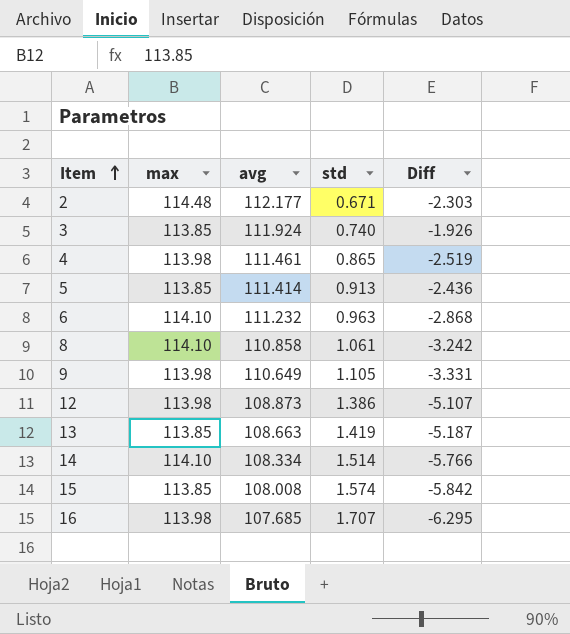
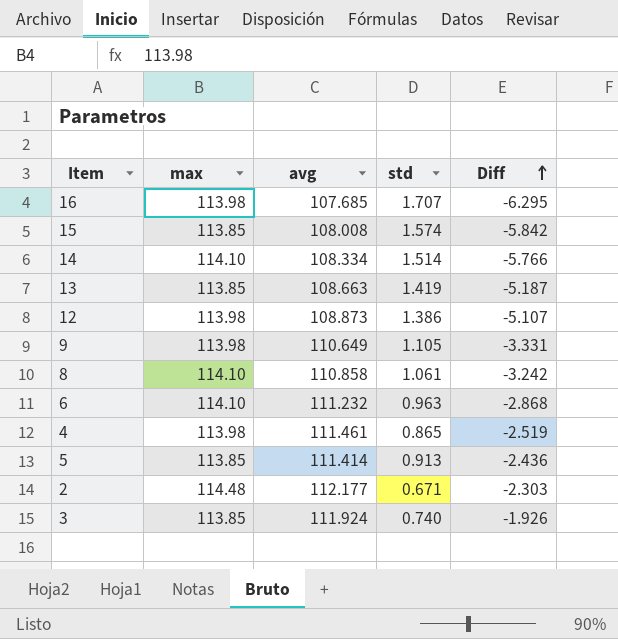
row order: Item ascending -> Diff ascending

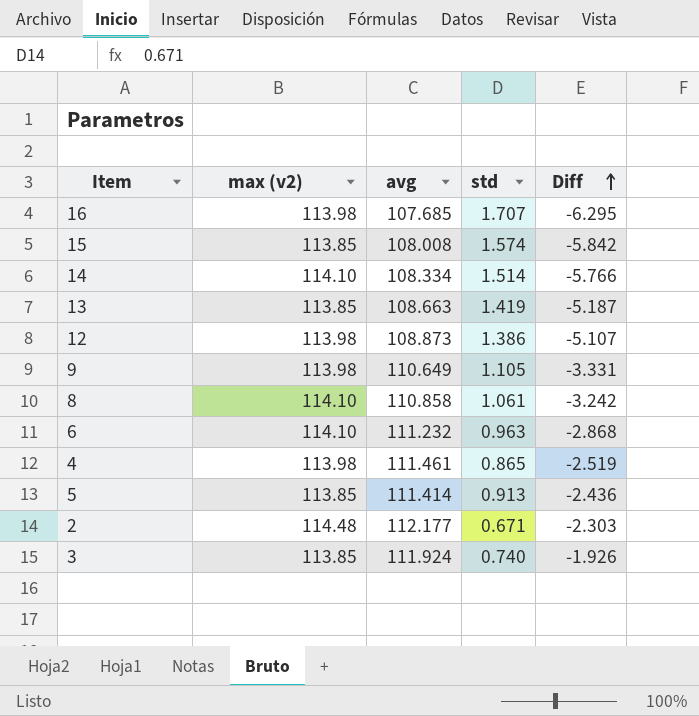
column name: max -> max (v2)

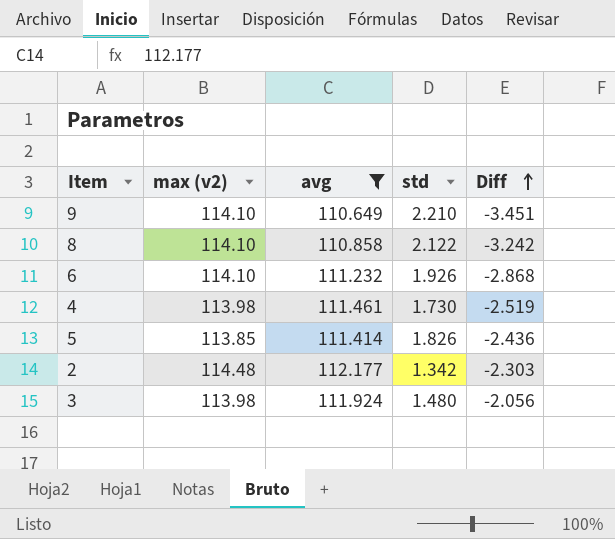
filter: none -> avg >= 110.649
9 | max (v2): 113.98 -> 114.10
9 | std: 1.105 -> 2.210
9 | Diff: -3.331 -> -3.451
8 | std: 1.061 -> 2.122
6 | std: 0.963 -> 1.926
4 | std: 0.865 -> 1.730
5 | std: 0.913 -> 1.826
2 | std: 0.671 -> 1.342
3 | max (v2): 113.85 -> 113.98
3 | std: 0.740 -> 1.480
3 | Diff: -1.926 -> -2.056

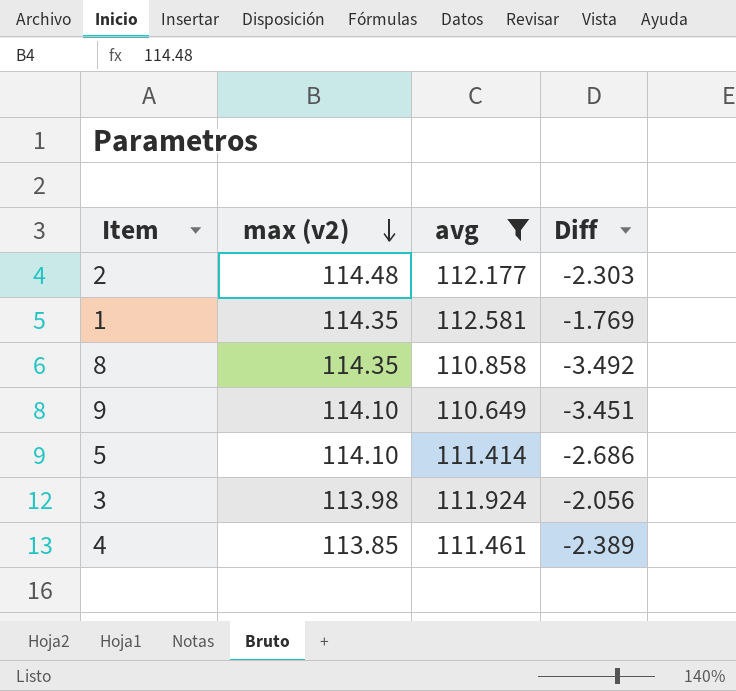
row order: Diff ascending -> max (v2) descending
column std | position: 4 -> none
row 6: 114.10 | 111.232 | 1.926 | -2.868 -> none
row 1: none -> 114.35 | 112.581 | -1.769
8 | max (v2): 114.10 -> 114.35
8 | Diff: -3.242 -> -3.492
5 | max (v2): 113.85 -> 114.10
5 | Diff: -2.436 -> -2.686
4 | max (v2): 113.98 -> 113.85
4 | Diff: -2.519 -> -2.389

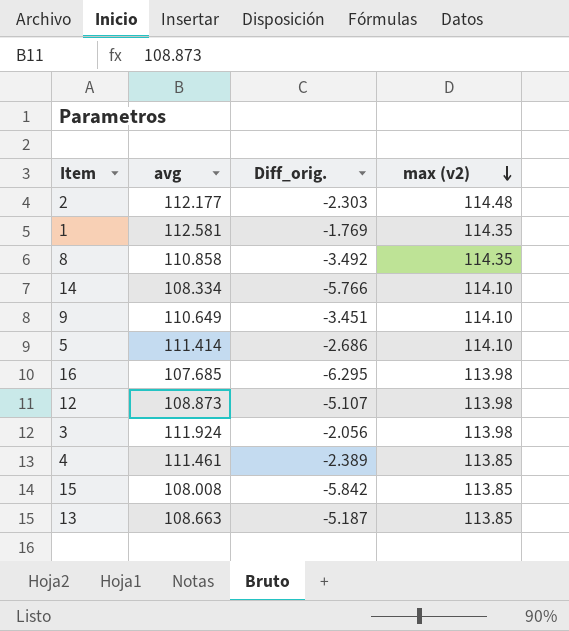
filter: avg >= 110.649 -> none
column name: Diff -> Diff_orig.
column max (v2) | position: 2 -> 4

